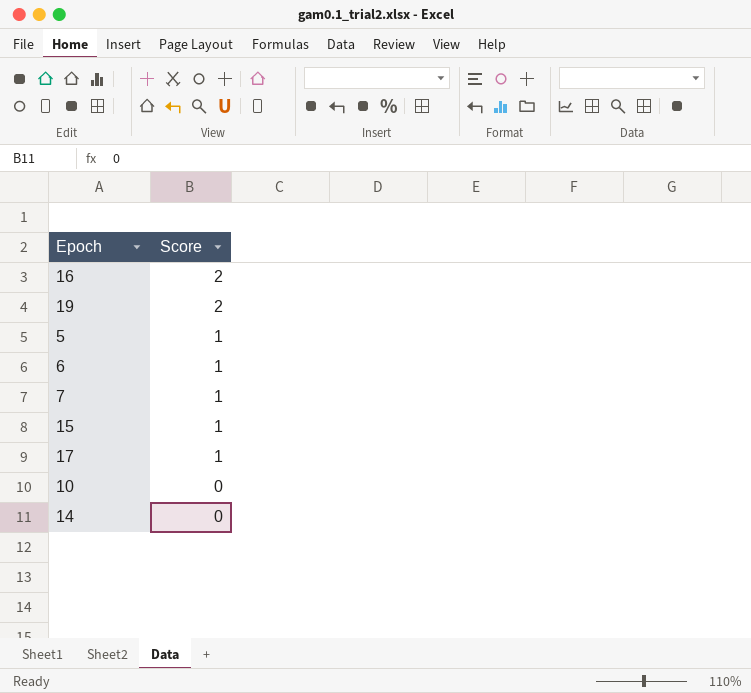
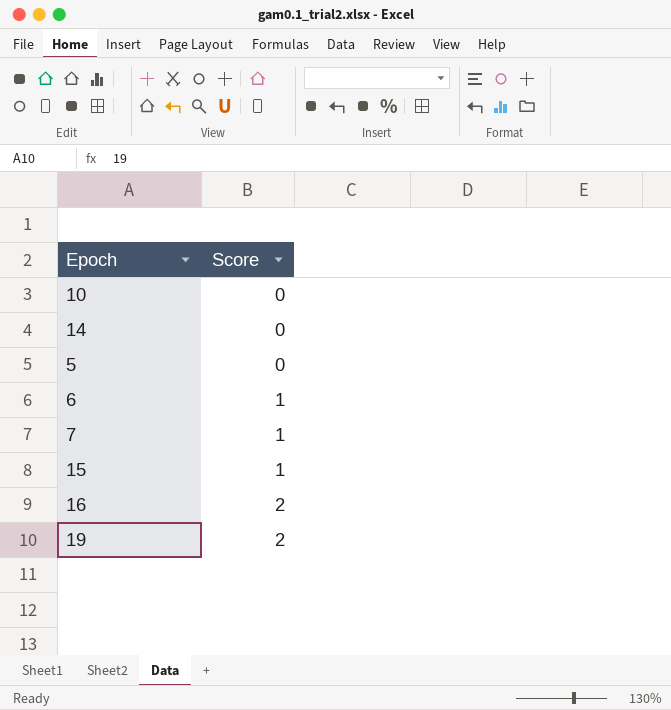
row order: Score descending -> Score ascending
row 17: 1 -> none
5 | Score: 1 -> 0

